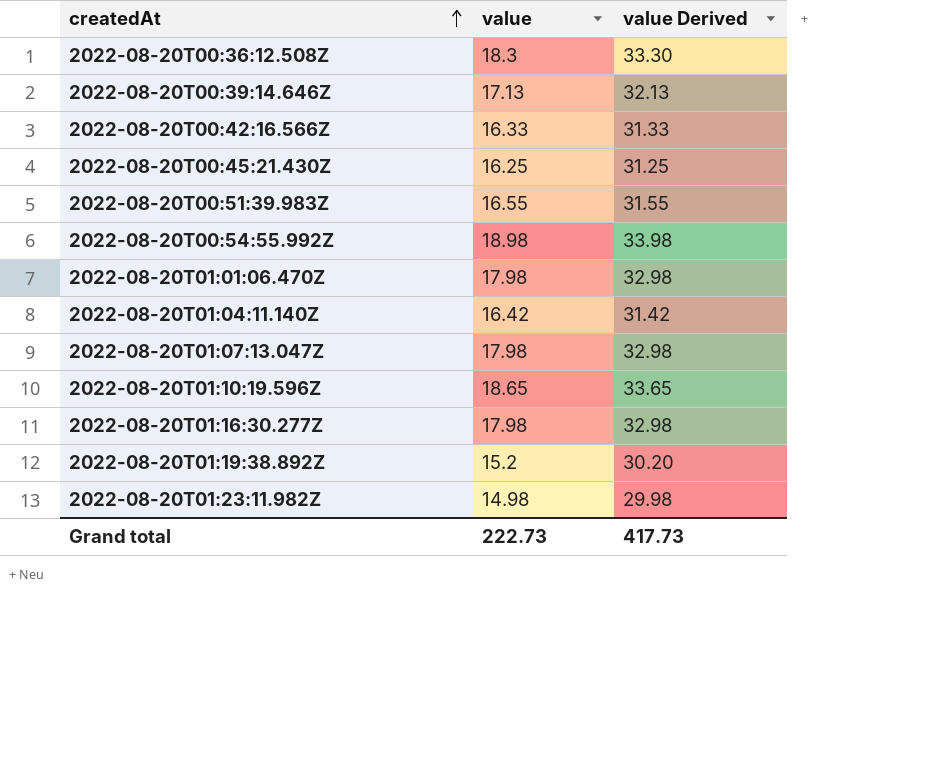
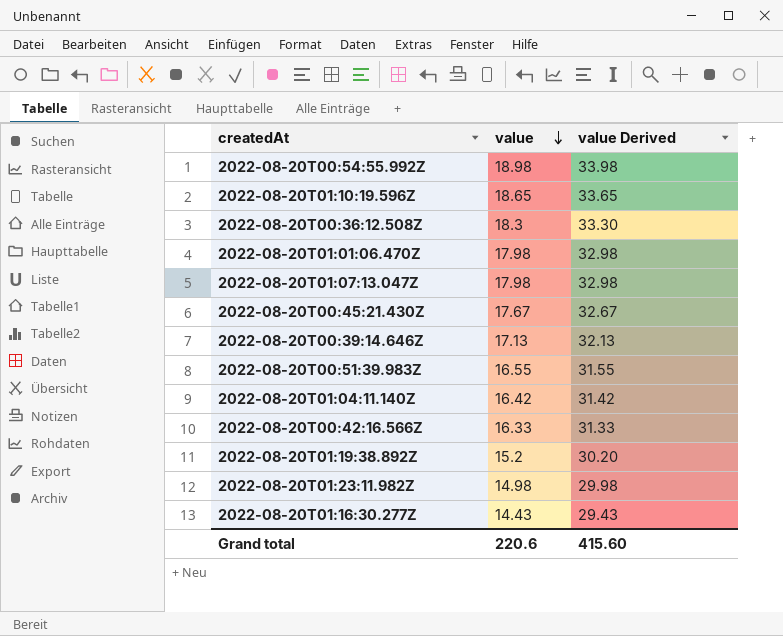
row order: createdAt ascending -> value descending
2022-08-20T00:45:21.430Z | value: 16.25 -> 17.67
2022-08-20T00:45:21.430Z | value Derived: 31.25 -> 32.67
2022-08-20T01:16:30.277Z | value: 17.98 -> 14.43
2022-08-20T01:16:30.277Z | value Derived: 32.98 -> 29.43
Grand total | value: 222.73 -> 220.6
Grand total | value Derived: 417.73 -> 415.60

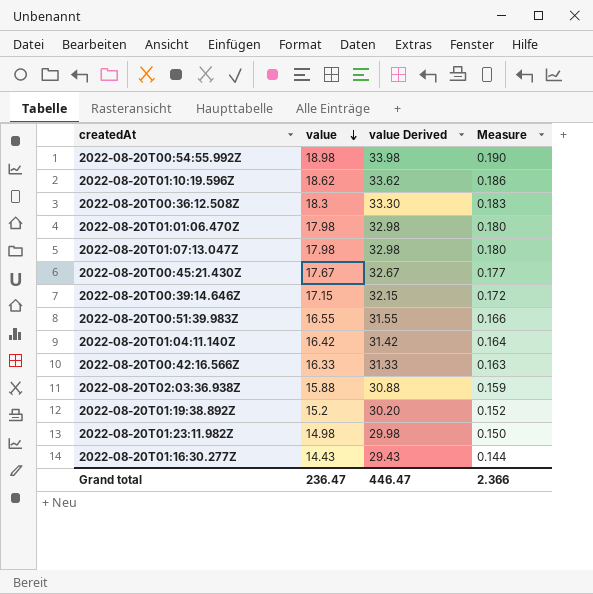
column Measure | formula: none -> [value] * 0.01
2022-08-20T01:10:19.596Z | value: 18.65 -> 18.62
2022-08-20T01:10:19.596Z | value Derived: 33.65 -> 33.62
2022-08-20T00:39:14.646Z | value: 17.13 -> 17.15
2022-08-20T00:39:14.646Z | value Derived: 32.13 -> 32.15
row 2022-08-20T02:03:36.938Z: none -> 15.88 | 30.88 | 0.159
Grand total | value: 220.6 -> 236.47
Grand total | value Derived: 415.60 -> 446.47

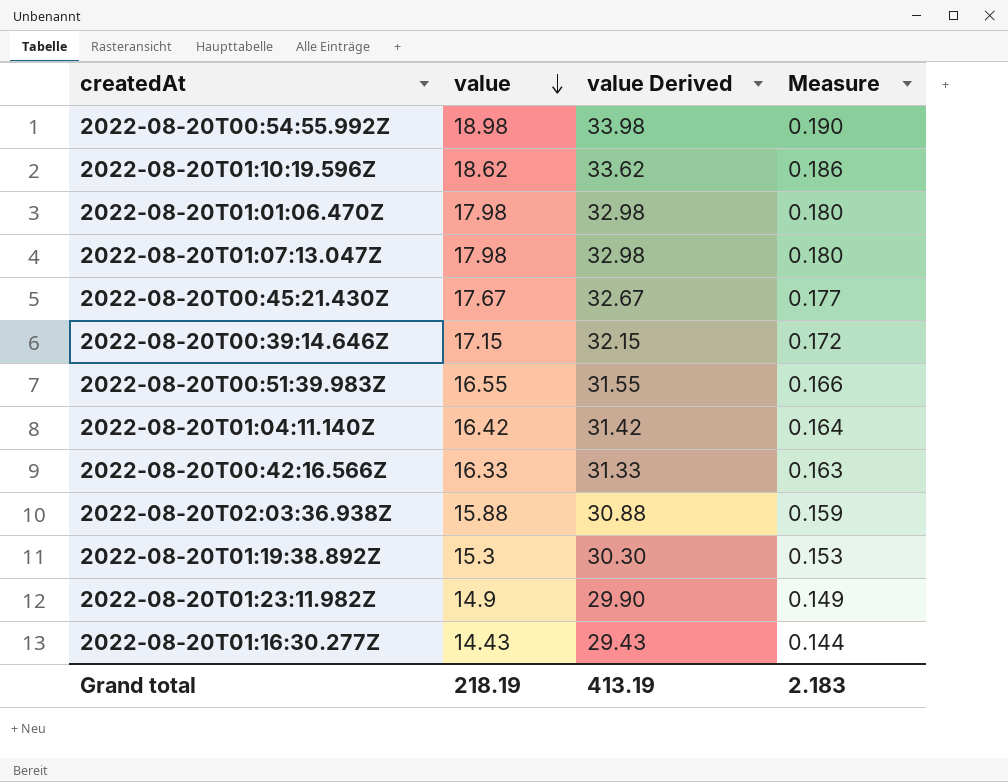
row 2022-08-20T00:36:12.508Z: 18.3 | 33.30 | 0.183 -> none
2022-08-20T01:19:38.892Z | value: 15.2 -> 15.3
2022-08-20T01:19:38.892Z | value Derived: 30.20 -> 30.30
2022-08-20T01:19:38.892Z | Measure: 0.152 -> 0.153
2022-08-20T01:23:11.982Z | value: 14.98 -> 14.9
2022-08-20T01:23:11.982Z | value Derived: 29.98 -> 29.90
2022-08-20T01:23:11.982Z | Measure: 0.150 -> 0.149
Grand total | value: 236.47 -> 218.19
Grand total | value Derived: 446.47 -> 413.19
Grand total | Measure: 2.366 -> 2.183

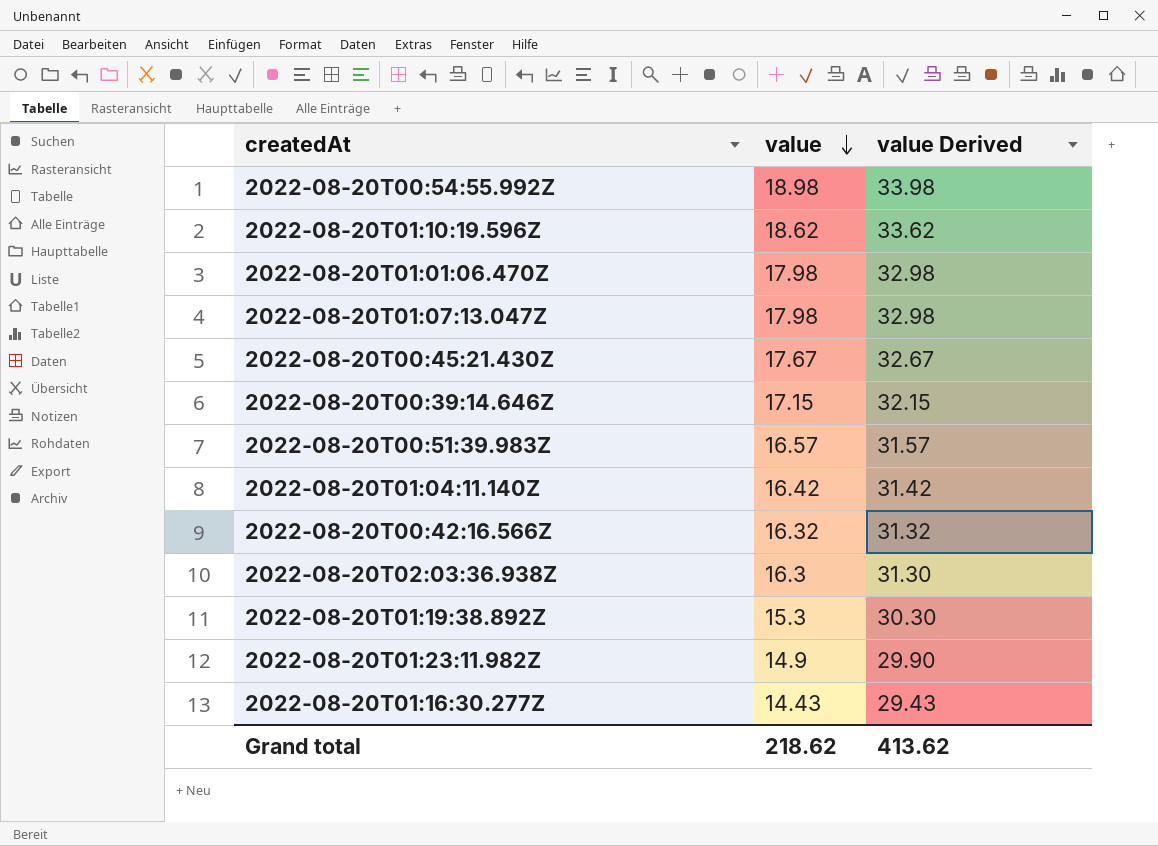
column Measure | formula: [value] * 0.01 -> none
2022-08-20T00:51:39.983Z | value: 16.55 -> 16.57
2022-08-20T00:51:39.983Z | value Derived: 31.55 -> 31.57
2022-08-20T00:42:16.566Z | value: 16.33 -> 16.32
2022-08-20T00:42:16.566Z | value Derived: 31.33 -> 31.32
2022-08-20T02:03:36.938Z | value: 15.88 -> 16.3
2022-08-20T02:03:36.938Z | value Derived: 30.88 -> 31.30
Grand total | value: 218.19 -> 218.62
Grand total | value Derived: 413.19 -> 413.62

